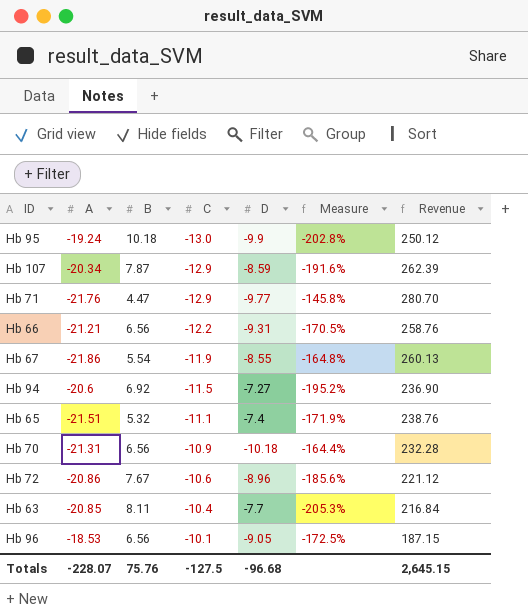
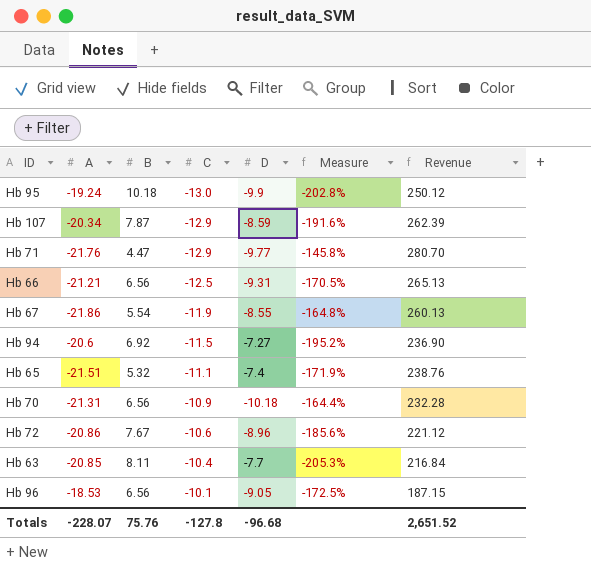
Hb 66 | C: -12.2 -> -12.5
Hb 66 | Revenue: 258.76 -> 265.13
Totals | C: -127.5 -> -127.8
Totals | Revenue: 2,645.15 -> 2,651.52

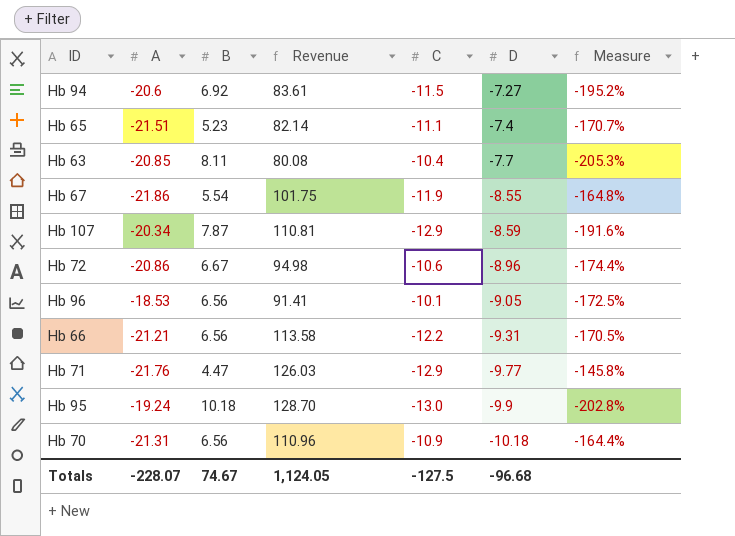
row order: C ascending -> D descending
column Revenue | formula: [A] * [C] -> [C] * [D]
column Revenue | position: 7 -> 4
Hb 65 | B: 5.32 -> 5.23
Hb 65 | Measure: -171.9% -> -170.7%
Hb 72 | B: 7.67 -> 6.67
Hb 72 | Measure: -185.6% -> -174.4%
Hb 66 | C: -12.5 -> -12.2
Totals | B: 75.76 -> 74.67
Totals | Revenue: 2,651.52 -> 1,124.05
Totals | C: -127.8 -> -127.5

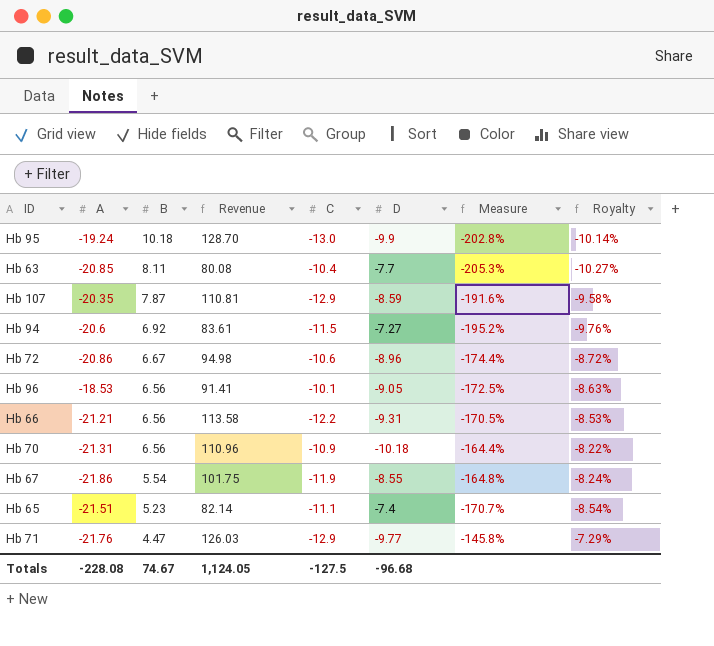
row order: D descending -> B descending
column Royalty | formula: none -> [Measure] * 0.05
Hb 107 | A: -20.34 -> -20.35
Totals | A: -228.07 -> -228.08

